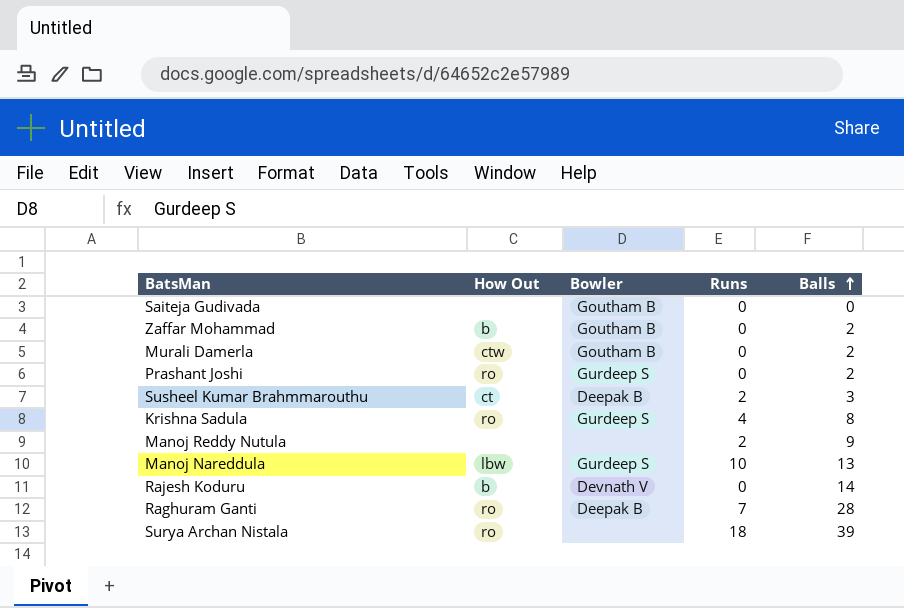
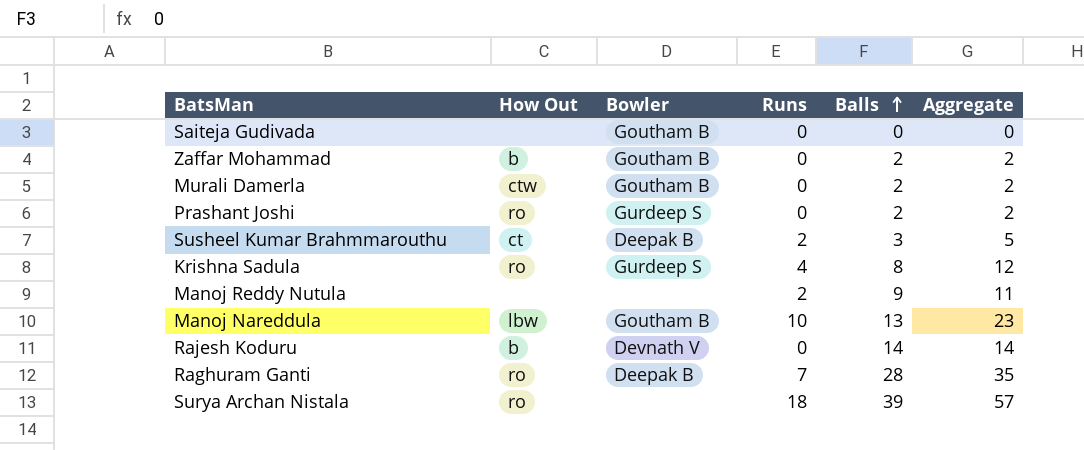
column Aggregate | formula: none -> [Runs] + [Balls]
Manoj Nareddula | Bowler: Gurdeep S -> Goutham B

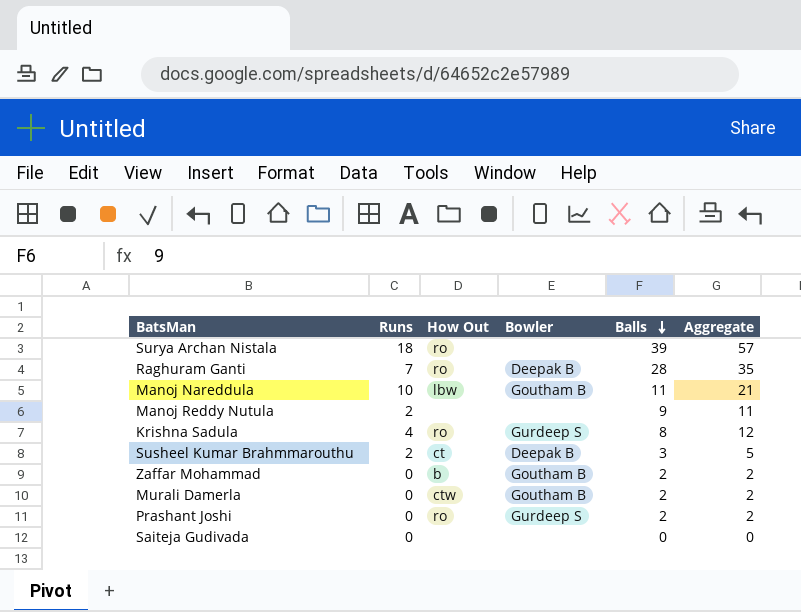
row order: Balls ascending -> Balls descending
column Runs | position: 4 -> 2
row Rajesh Koduru: b | Devnath V | 0 | 14 | 14 -> none
Manoj Nareddula | Balls: 13 -> 11
Manoj Nareddula | Aggregate: 23 -> 21
Saiteja Gudivada | Bowler: Goutham B -> none

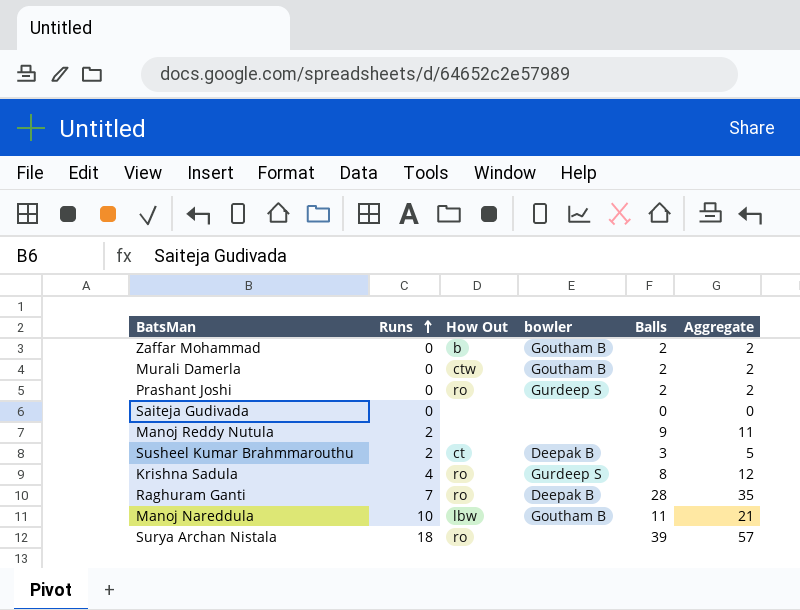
row order: Balls descending -> Runs ascending
column name: Bowler -> bowler

